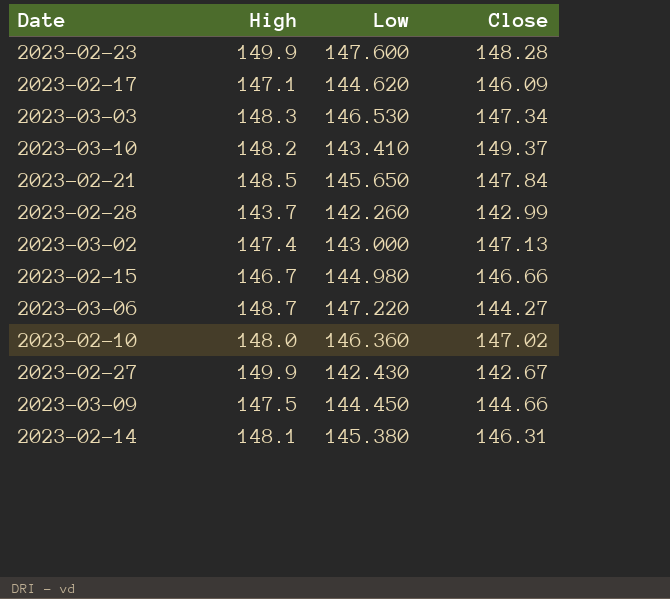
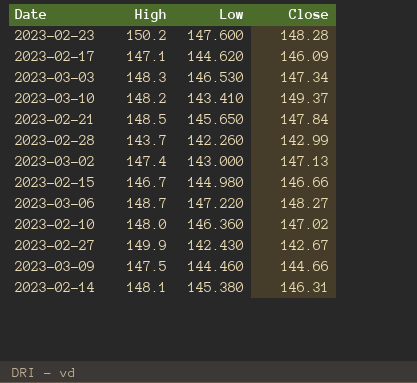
2023-02-23 | High: 149.9 -> 150.2
2023-03-06 | Close: 144.27 -> 148.27
2023-03-09 | Low: 144.450 -> 144.460

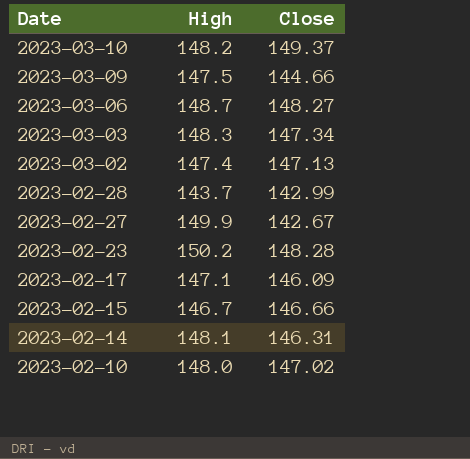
row order: none -> Date descending
column Low | position: 3 -> none
row 2023-02-21: 148.5 | 145.650 | 147.84 -> none

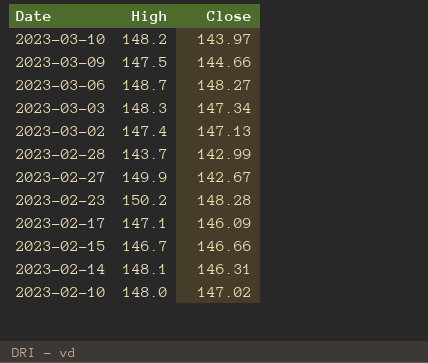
2023-03-10 | Close: 149.37 -> 143.97

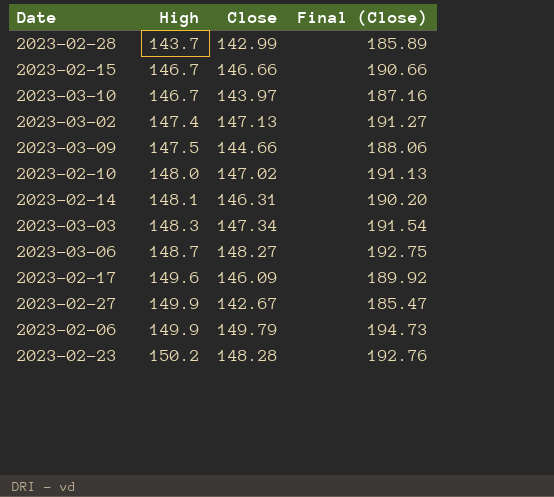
row order: Date descending -> High ascending
column Final (Close) | formula: none -> [Close] * 1.3
2023-03-10 | High: 148.2 -> 146.7
2023-02-17 | High: 147.1 -> 149.6
row 2023-02-06: none -> 149.9 | 149.79 | 194.73

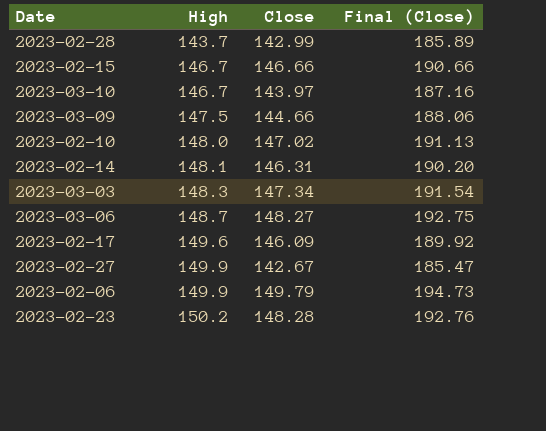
row 2023-03-02: 147.4 | 147.13 | 191.27 -> none

